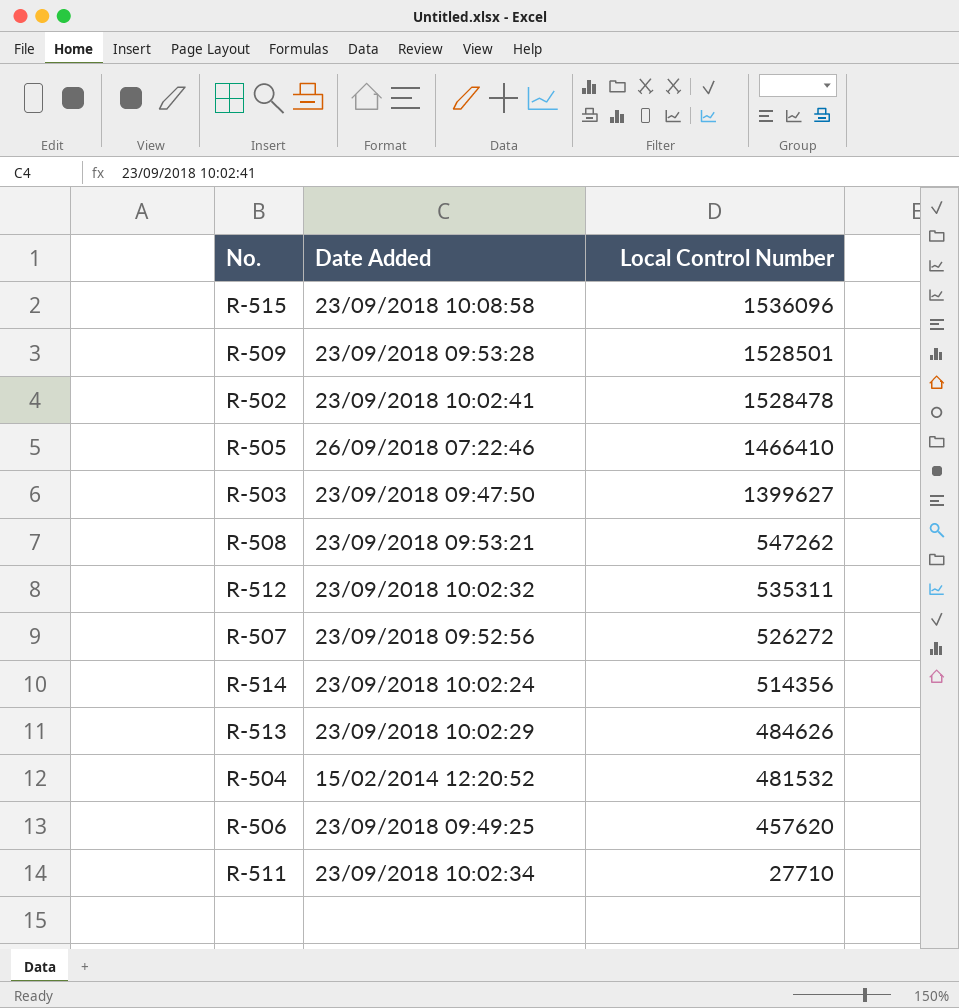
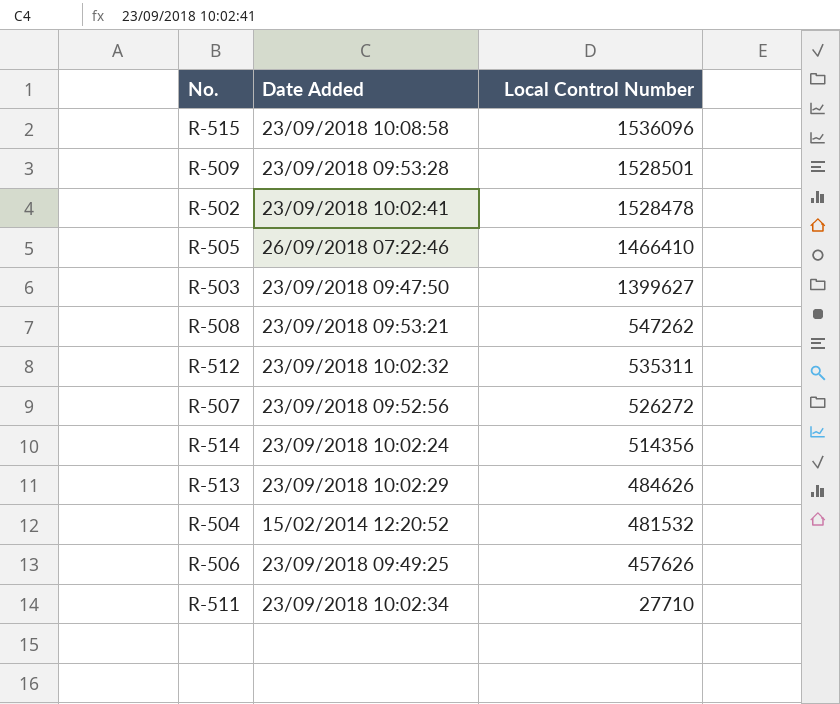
R-506 | Local Control Number: 457620 -> 457626

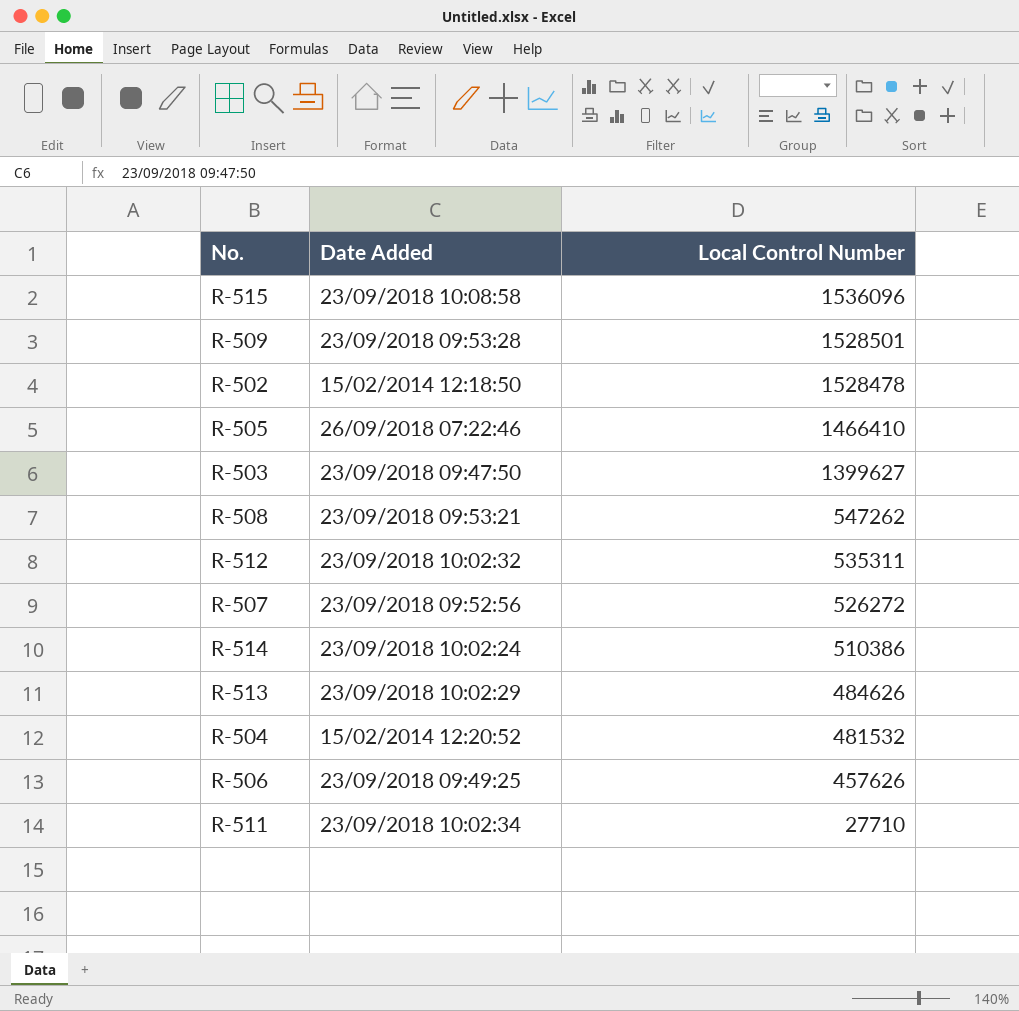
R-502 | Date Added: 23/09/2018 10:02:41 -> 15/02/2014 12:18:50
R-514 | Local Control Number: 514356 -> 510386

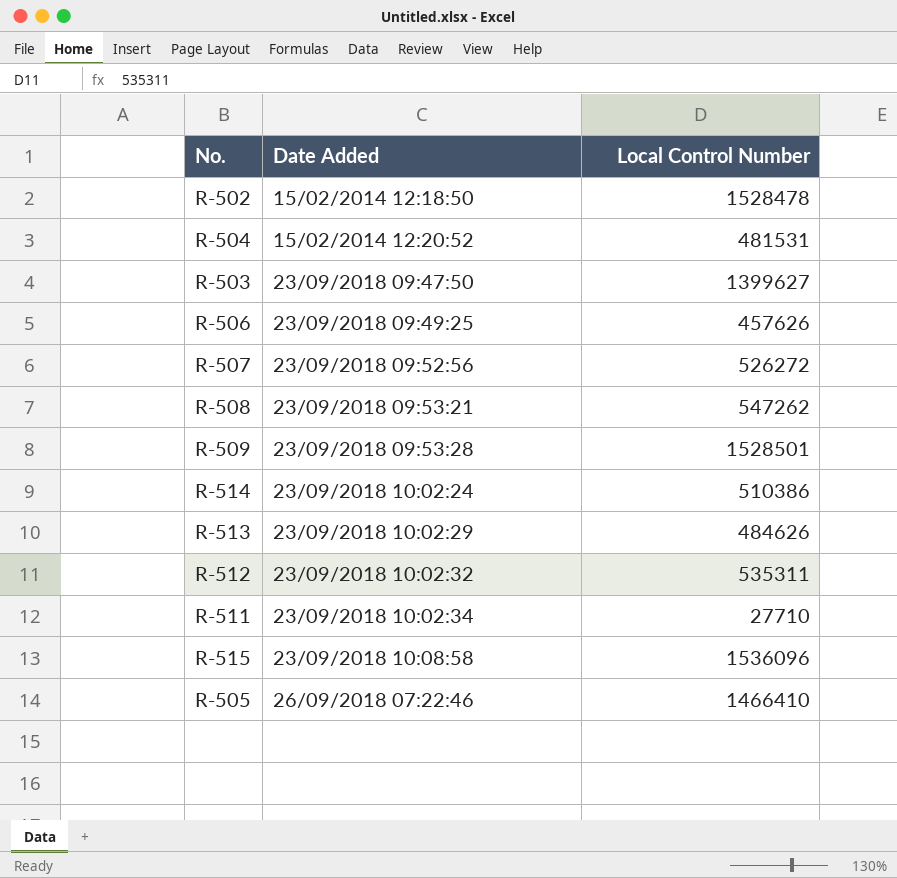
row order: Local Control Number descending -> Date Added ascending
R-504 | Local Control Number: 481532 -> 481531

